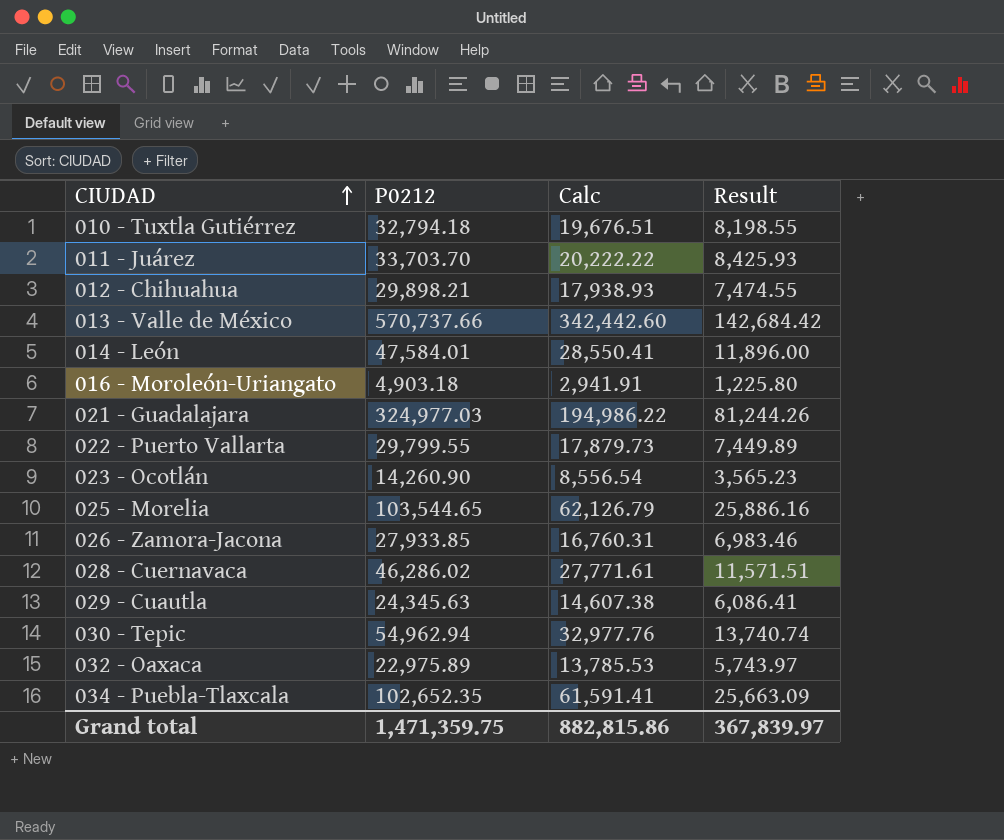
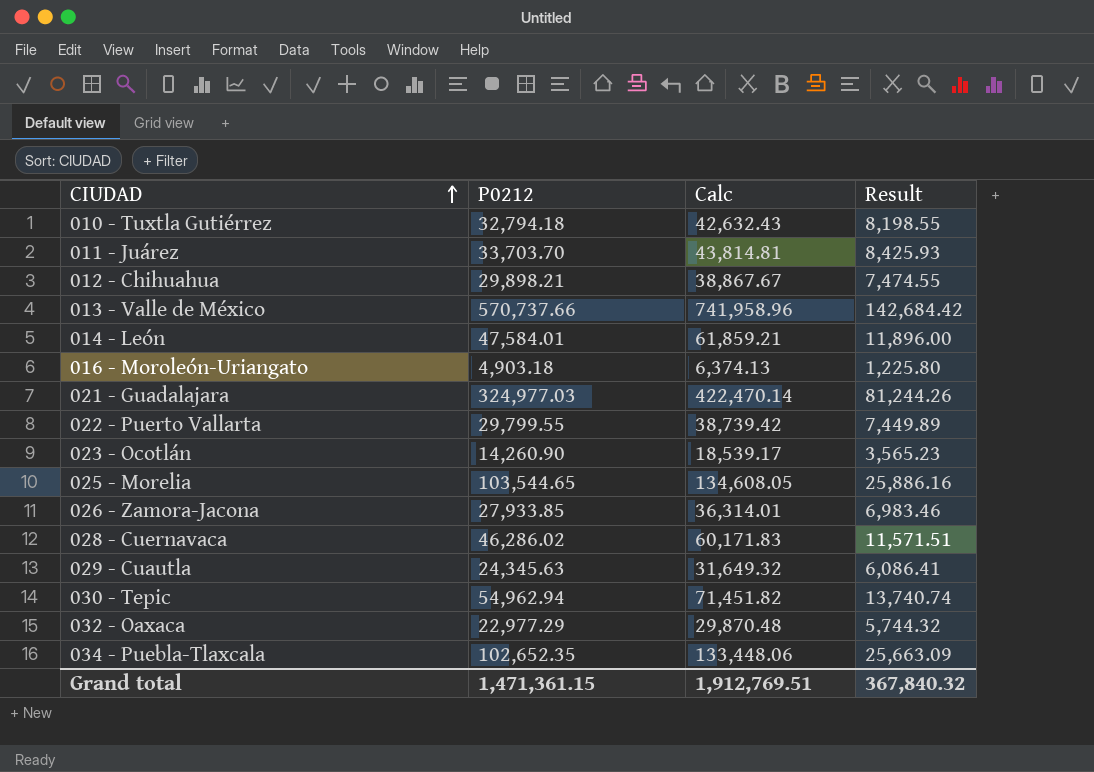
column Calc | formula: [P0212] * 0.6 -> [P0212] * 1.3
032 - Oaxaca | P0212: 22,975.89 -> 22,977.29
032 - Oaxaca | Result: 5,743.97 -> 5,744.32
Grand total | P0212: 1,471,359.75 -> 1,471,361.15
Grand total | Calc: 882,815.86 -> 1,912,769.51
Grand total | Result: 367,839.97 -> 367,840.32

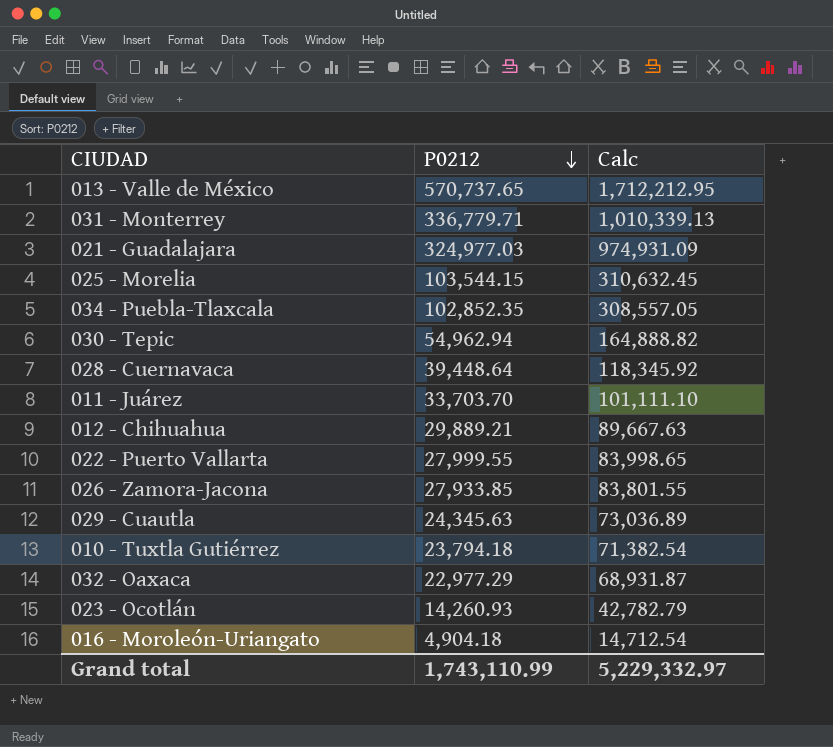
row order: CIUDAD ascending -> P0212 descending
column Result | formula: [P0212] * 0.25 -> none
column Calc | formula: [P0212] * 1.3 -> [P0212] * 3
row 014 - León: 47,584.01 | 61,859.21 | 11,896.00 -> none
013 - Valle de México | P0212: 570,737.66 -> 570,737.65
row 031 - Monterrey: none -> 336,779.71 | 1,010,339.13
025 - Morelia | P0212: 103,544.65 -> 103,544.15
034 - Puebla-Tlaxcala | P0212: 102,652.35 -> 102,852.35
028 - Cuernavaca | P0212: 46,286.02 -> 39,448.64
012 - Chihuahua | P0212: 29,898.21 -> 29,889.21
022 - Puerto Vallarta | P0212: 29,799.55 -> 27,999.55
010 - Tuxtla Gutiérrez | P0212: 32,794.18 -> 23,794.18
023 - Ocotlán | P0212: 14,260.90 -> 14,260.93
016 - Moroleón-Uriangato | P0212: 4,903.18 -> 4,904.18
Grand total | P0212: 1,471,361.15 -> 1,743,110.99
Grand total | Calc: 1,912,769.51 -> 5,229,332.97

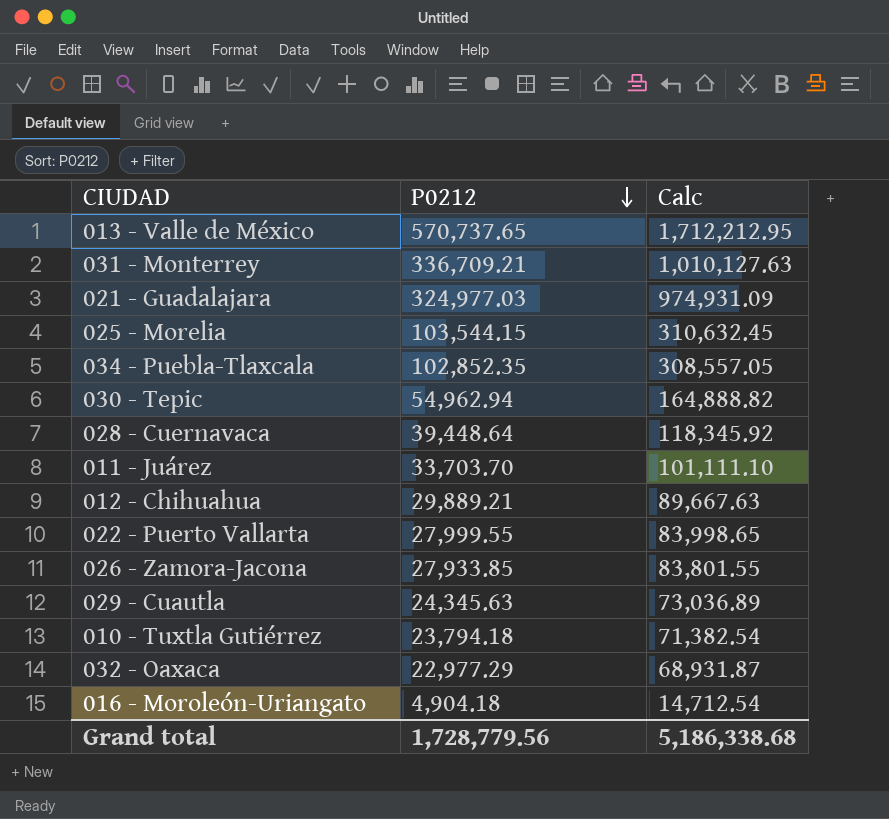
row 023 - Ocotlán: 14,260.93 | 42,782.79 -> none
031 - Monterrey | P0212: 336,779.71 -> 336,709.21
031 - Monterrey | Calc: 1,010,339.13 -> 1,010,127.63
Grand total | P0212: 1,743,110.99 -> 1,728,779.56
Grand total | Calc: 5,229,332.97 -> 5,186,338.68

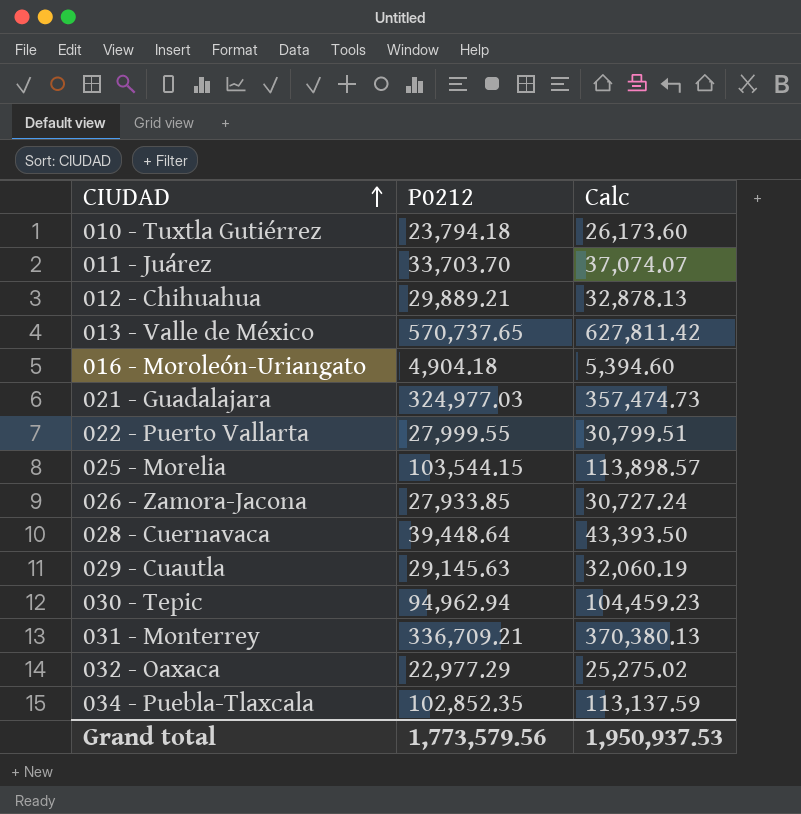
row order: P0212 descending -> CIUDAD ascending
column Calc | formula: [P0212] * 3 -> [P0212] * 1.1
029 - Cuautla | P0212: 24,345.63 -> 29,145.63
030 - Tepic | P0212: 54,962.94 -> 94,962.94
Grand total | P0212: 1,728,779.56 -> 1,773,579.56
Grand total | Calc: 5,186,338.68 -> 1,950,937.53

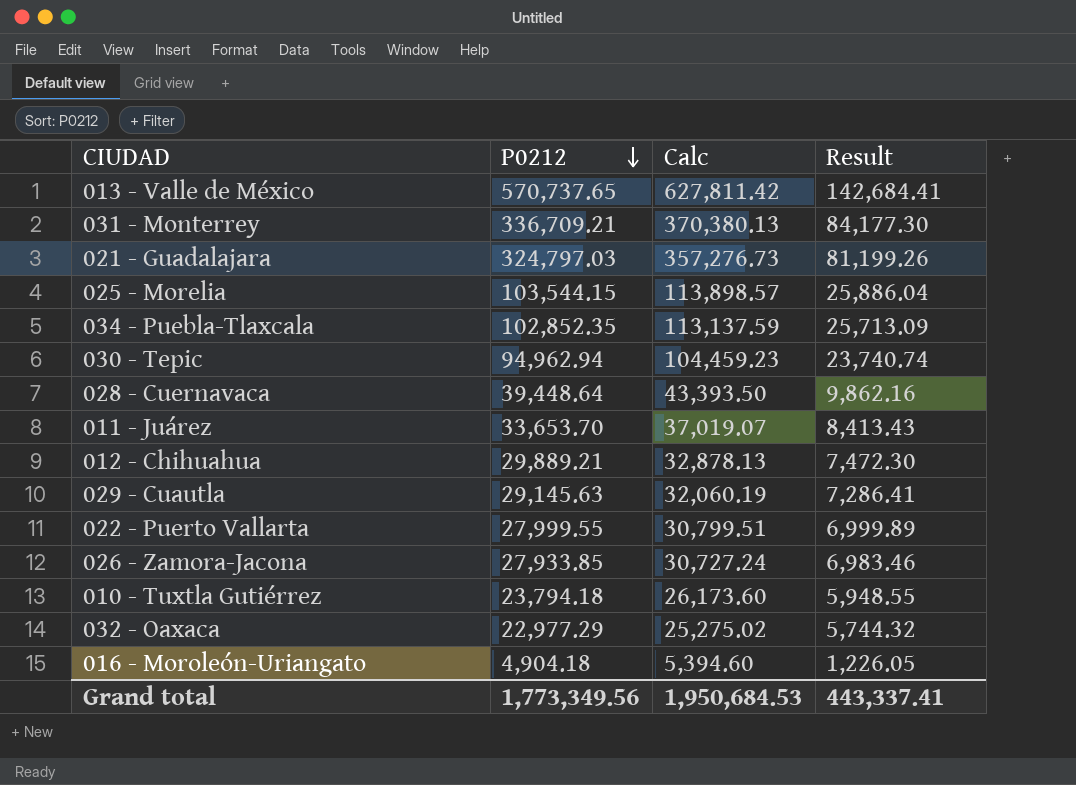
row order: CIUDAD ascending -> P0212 descending
column Result | formula: none -> [P0212] * 0.25
021 - Guadalajara | P0212: 324,977.03 -> 324,797.03
021 - Guadalajara | Calc: 357,474.73 -> 357,276.73
011 - Juárez | P0212: 33,703.70 -> 33,653.70
011 - Juárez | Calc: 37,074.07 -> 37,019.07
Grand total | P0212: 1,773,579.56 -> 1,773,349.56
Grand total | Calc: 1,950,937.53 -> 1,950,684.53

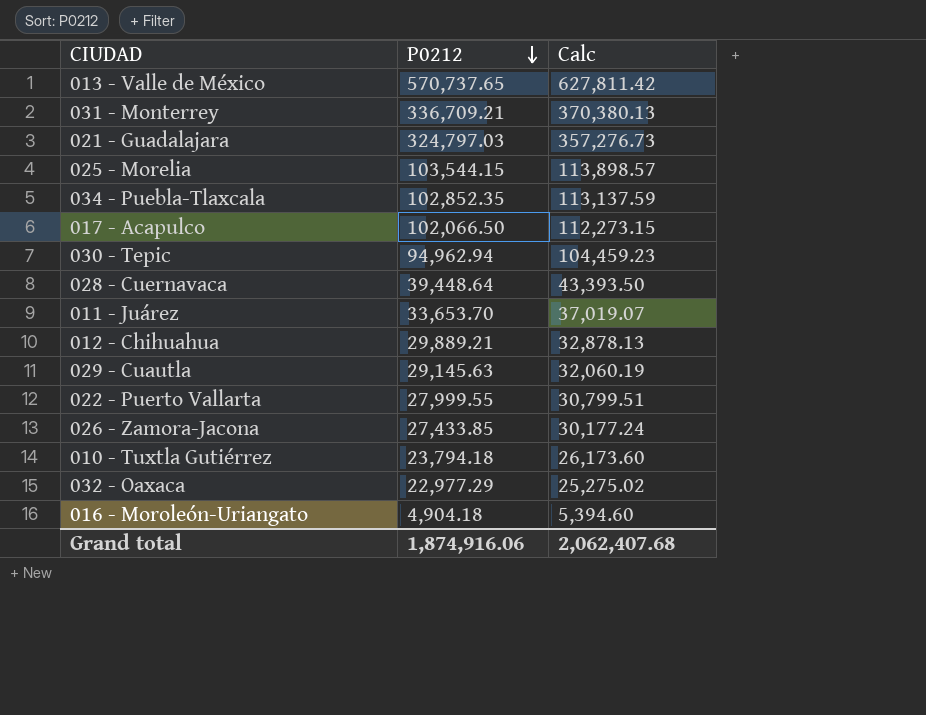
column Result | formula: [P0212] * 0.25 -> none
row 017 - Acapulco: none -> 102,066.50 | 112,273.15
026 - Zamora-Jacona | P0212: 27,933.85 -> 27,433.85
026 - Zamora-Jacona | Calc: 30,727.24 -> 30,177.24
Grand total | P0212: 1,773,349.56 -> 1,874,916.06
Grand total | Calc: 1,950,684.53 -> 2,062,407.68

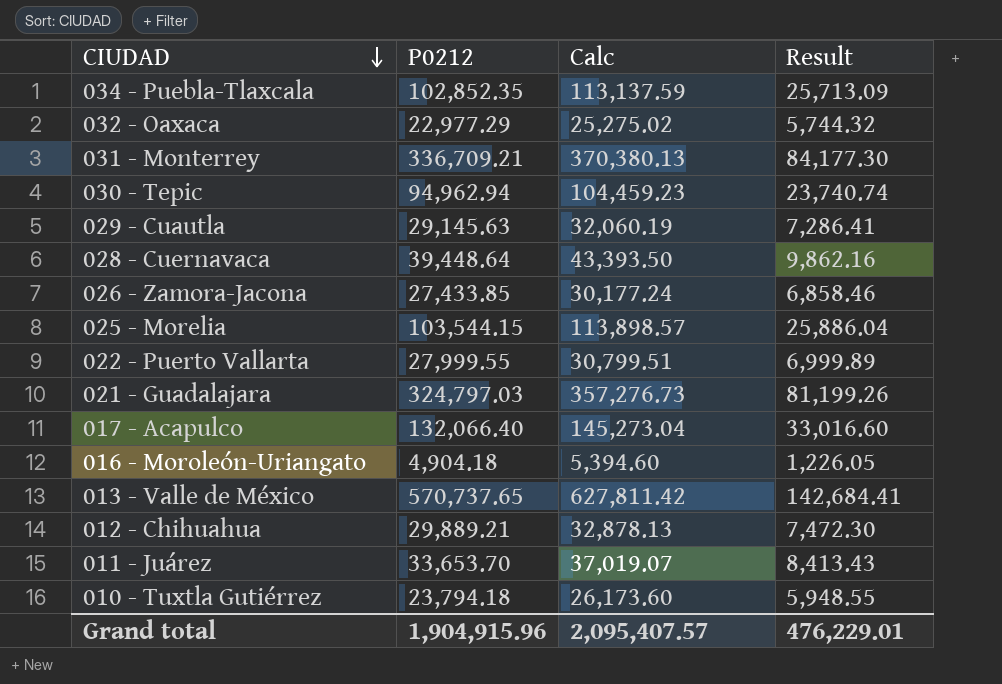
row order: P0212 descending -> CIUDAD descending
column Result | formula: none -> [P0212] * 0.25
017 - Acapulco | P0212: 102,066.50 -> 132,066.40
017 - Acapulco | Calc: 112,273.15 -> 145,273.04
Grand total | P0212: 1,874,916.06 -> 1,904,915.96
Grand total | Calc: 2,062,407.68 -> 2,095,407.57

